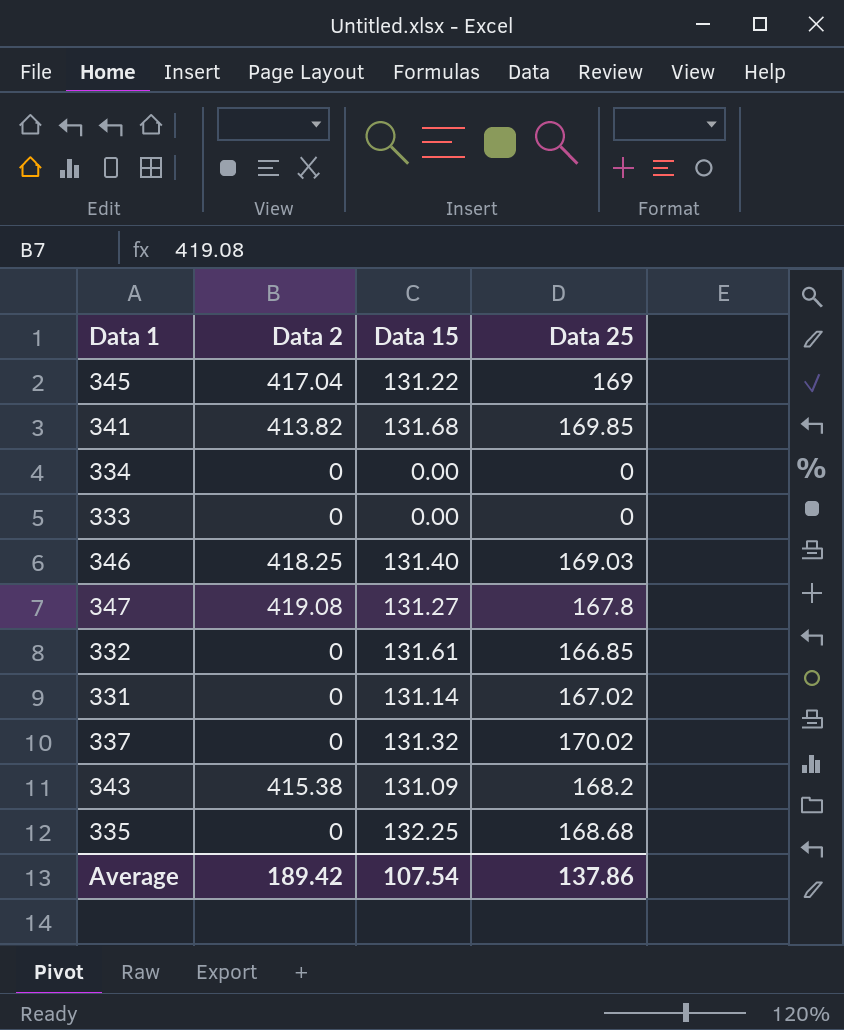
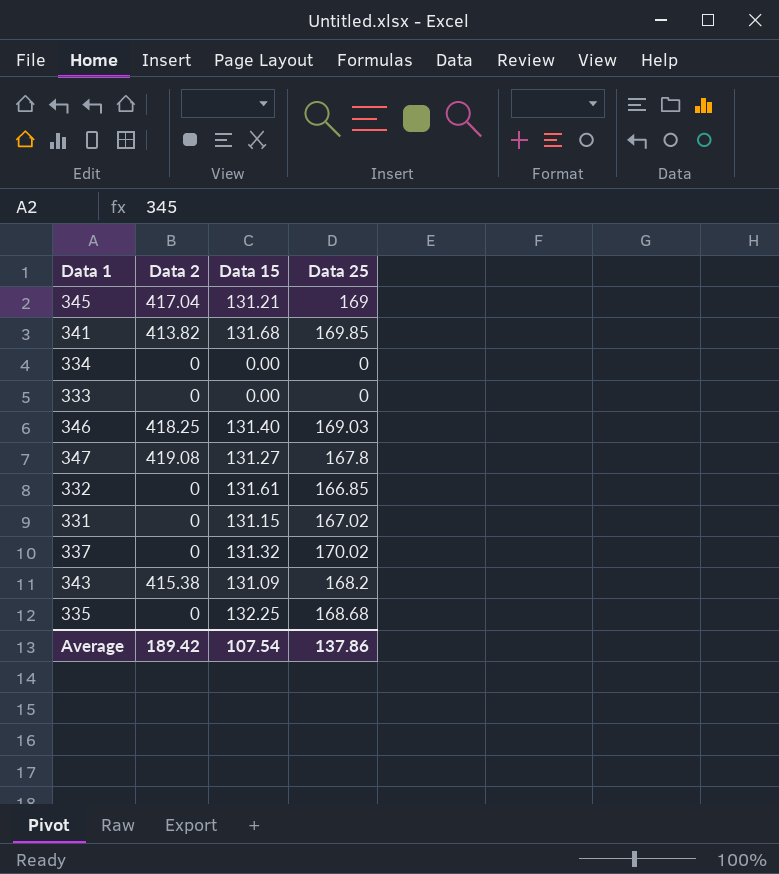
345 | Data 15: 131.22 -> 131.21
331 | Data 15: 131.14 -> 131.15

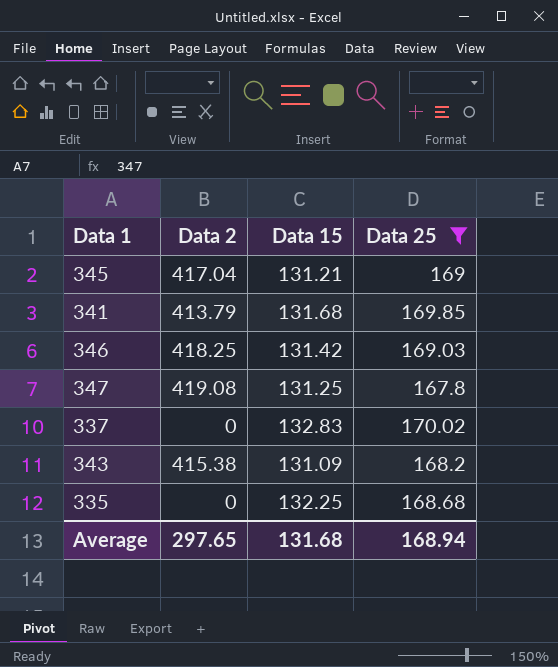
filter: none -> Data 25 >= 167.8
341 | Data 2: 413.82 -> 413.79
346 | Data 15: 131.40 -> 131.42
347 | Data 15: 131.27 -> 131.25
337 | Data 15: 131.32 -> 132.83
Average | Data 2: 189.42 -> 297.65
Average | Data 15: 107.54 -> 131.68
Average | Data 25: 137.86 -> 168.94

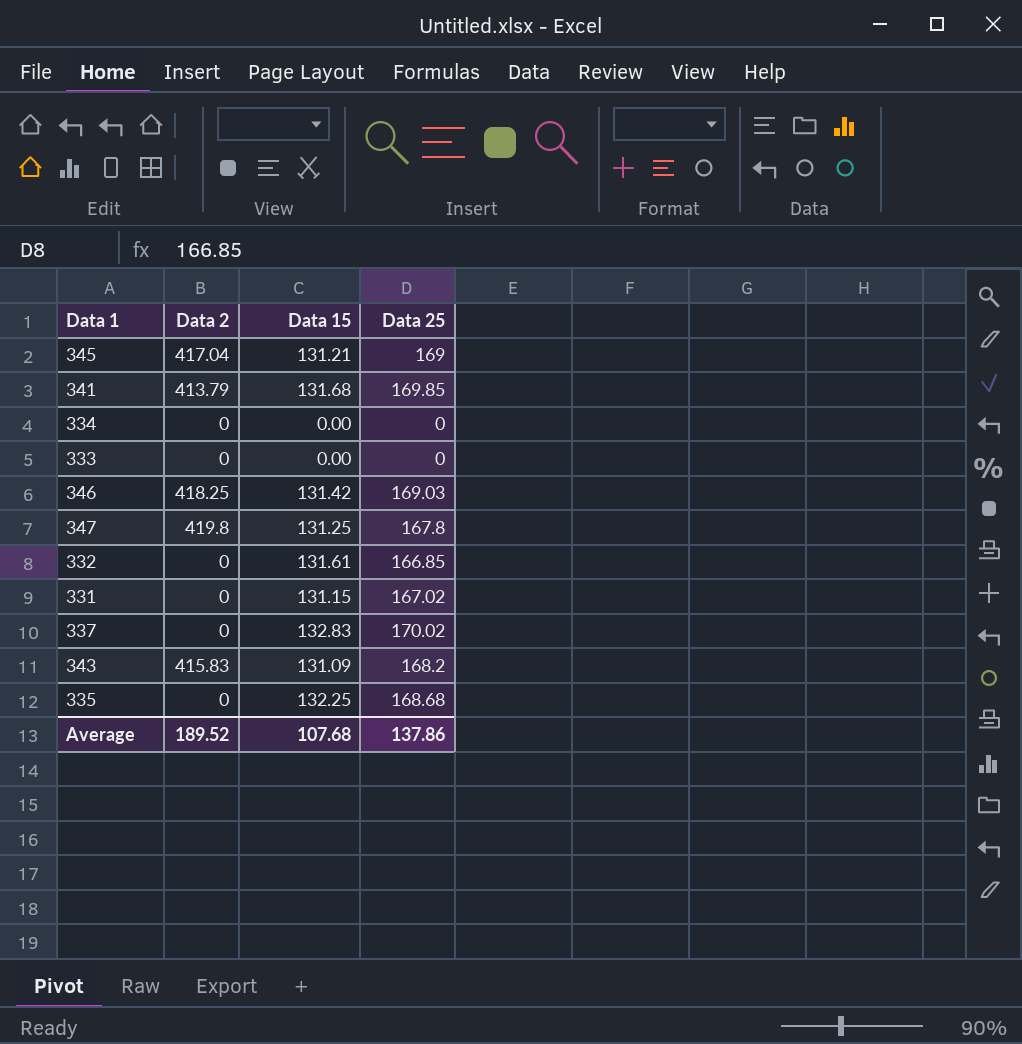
filter: Data 25 >= 167.8 -> none
347 | Data 2: 419.08 -> 419.8
343 | Data 2: 415.38 -> 415.83
Average | Data 2: 297.65 -> 189.52
Average | Data 15: 131.68 -> 107.68
Average | Data 25: 168.94 -> 137.86

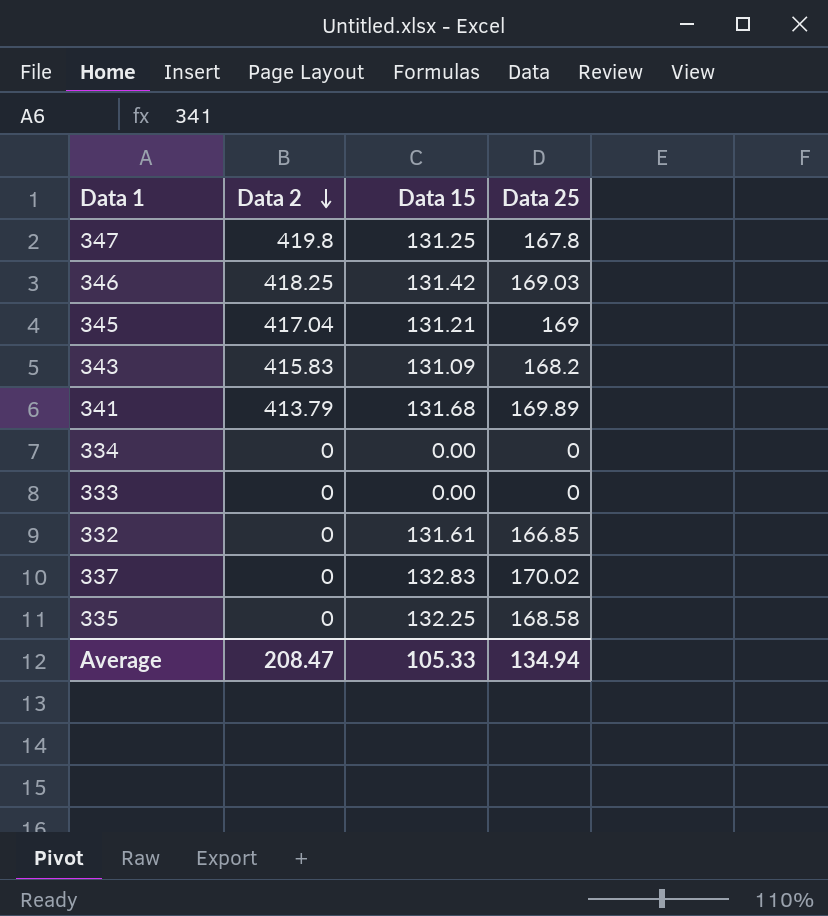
row order: none -> Data 2 descending
row 331: 0 | 131.15 | 167.02 -> none
341 | Data 25: 169.85 -> 169.89
335 | Data 25: 168.68 -> 168.58
Average | Data 2: 189.52 -> 208.47
Average | Data 15: 107.68 -> 105.33
Average | Data 25: 137.86 -> 134.94

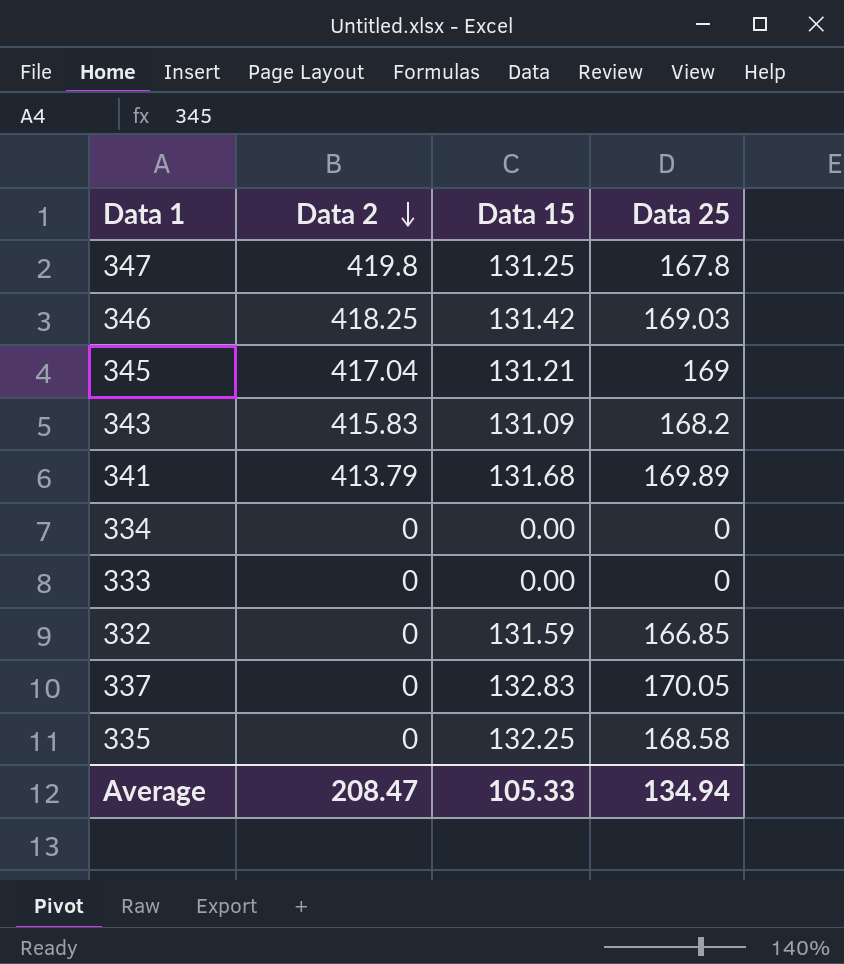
332 | Data 15: 131.61 -> 131.59
337 | Data 25: 170.02 -> 170.05

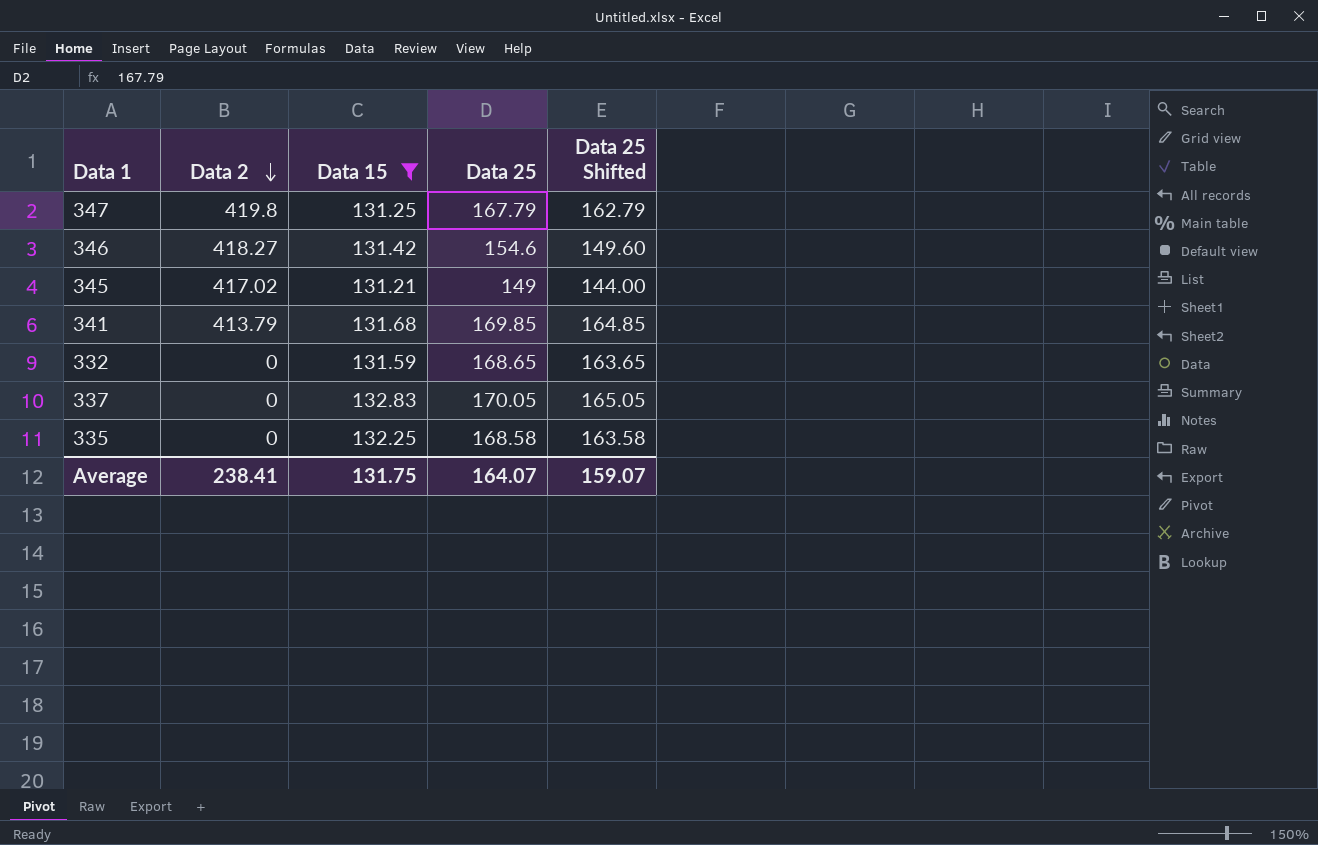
filter: none -> Data 15 >= 131.21
column Data 25 Shifted | formula: none -> [Data 25] - 5
347 | Data 25: 167.8 -> 167.79
346 | Data 2: 418.25 -> 418.27
346 | Data 25: 169.03 -> 154.6
345 | Data 2: 417.04 -> 417.02
345 | Data 25: 169 -> 149
341 | Data 25: 169.89 -> 169.85
332 | Data 25: 166.85 -> 168.65
Average | Data 2: 208.47 -> 238.41
Average | Data 15: 105.33 -> 131.75
Average | Data 25: 134.94 -> 164.07

